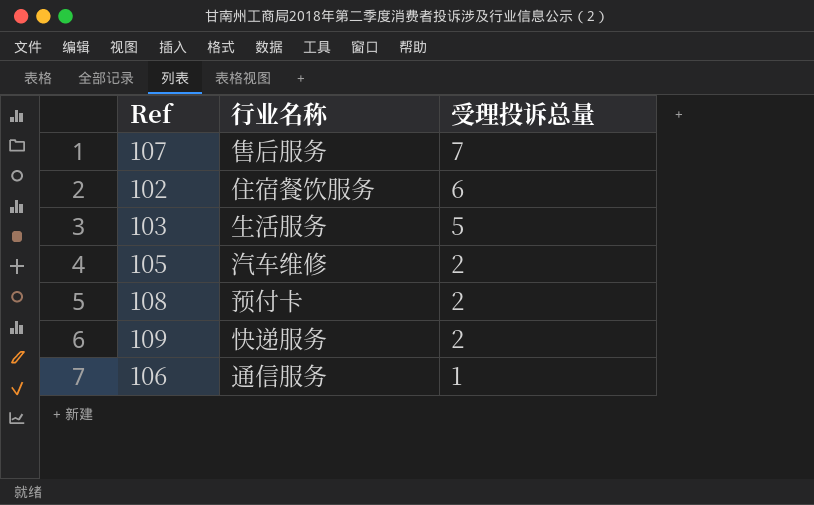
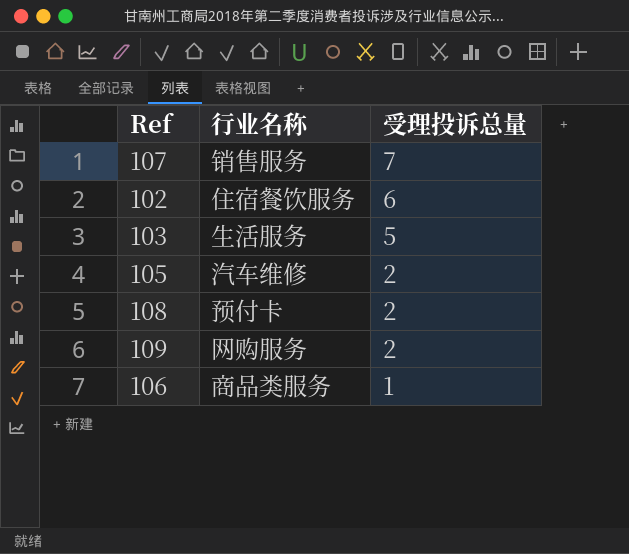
107 | 行业名称: 售后服务 -> 销售服务
109 | 行业名称: 快递服务 -> 网购服务
106 | 行业名称: 通信服务 -> 商品类服务

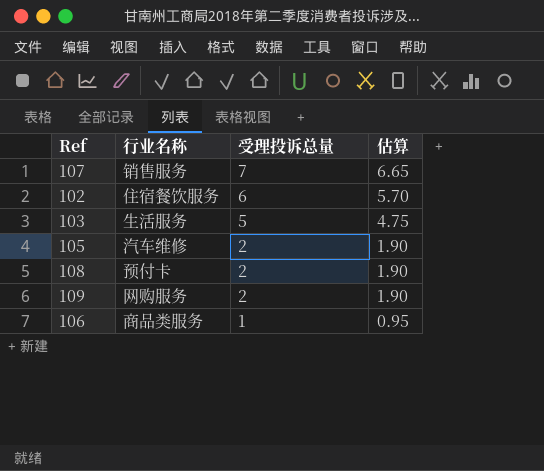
column 估算 | formula: none -> [受理投诉总量] * 0.95

